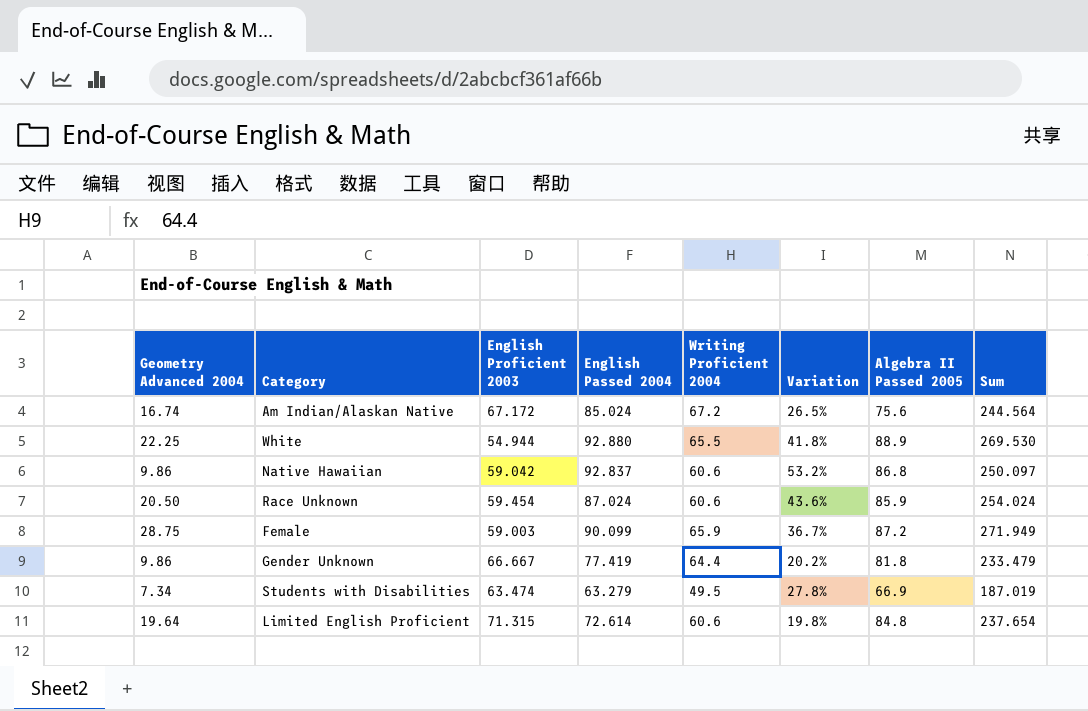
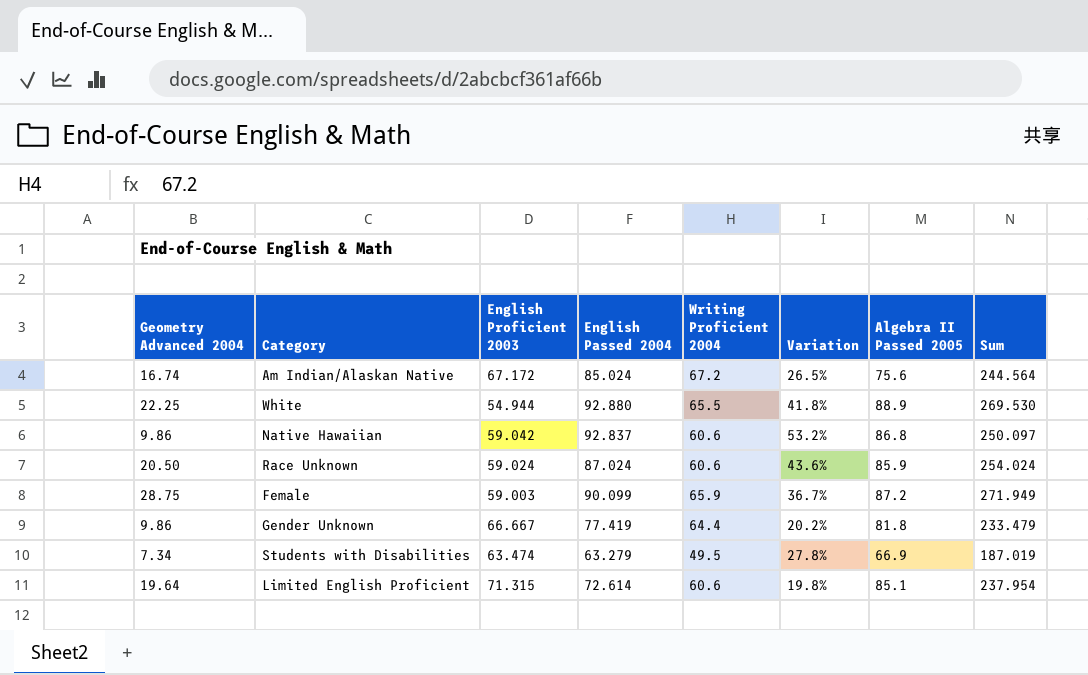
Race Unknown | English Proficient 2003: 59.454 -> 59.024
Limited English Proficient | Algebra II Passed 2005: 84.8 -> 85.1
Limited English Proficient | Sum: 237.654 -> 237.954

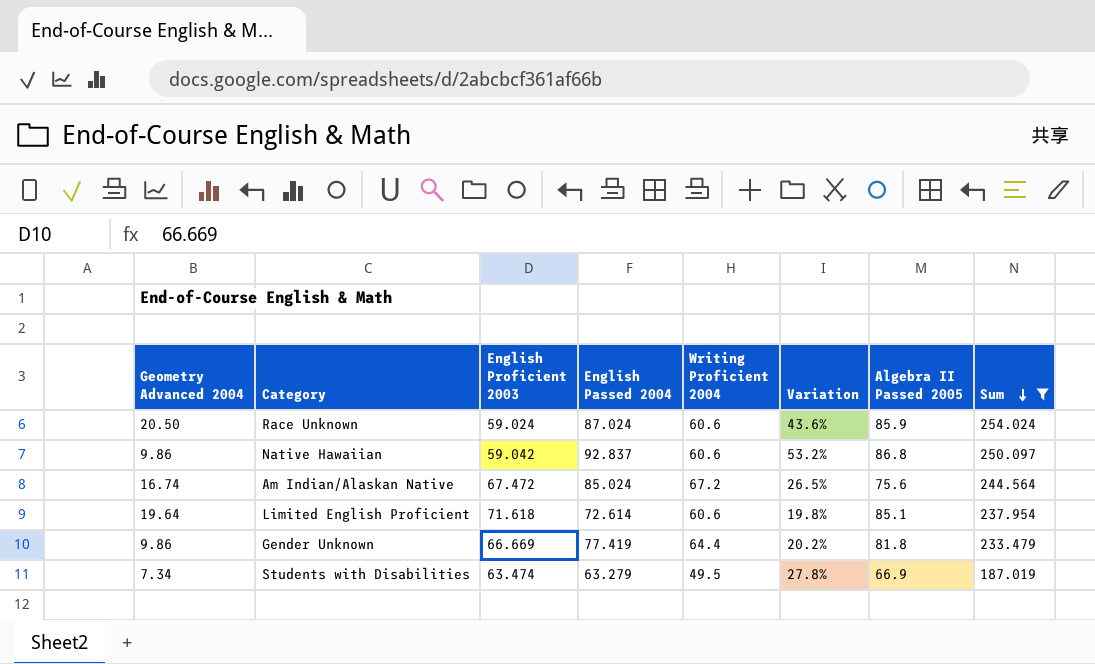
filter: none -> Sum <= 254.024
row order: none -> Sum descending
Am Indian/Alaskan Native | English Proficient 2003: 67.172 -> 67.472
Limited English Proficient | English Proficient 2003: 71.315 -> 71.618
Gender Unknown | English Proficient 2003: 66.667 -> 66.669

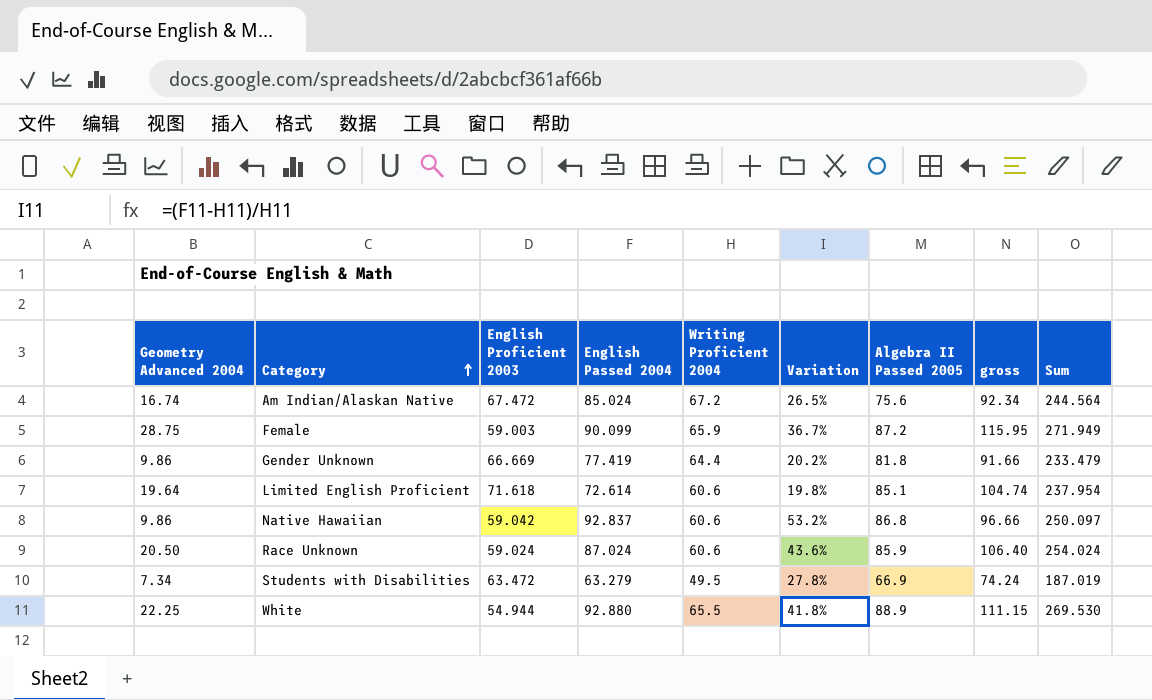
filter: Sum <= 254.024 -> none
row order: Sum descending -> Category ascending
column gross | formula: none -> [Geometry Advanced 2004] + [Algebra II Passed 2005]
Students with Disabilities | English Proficient 2003: 63.474 -> 63.472

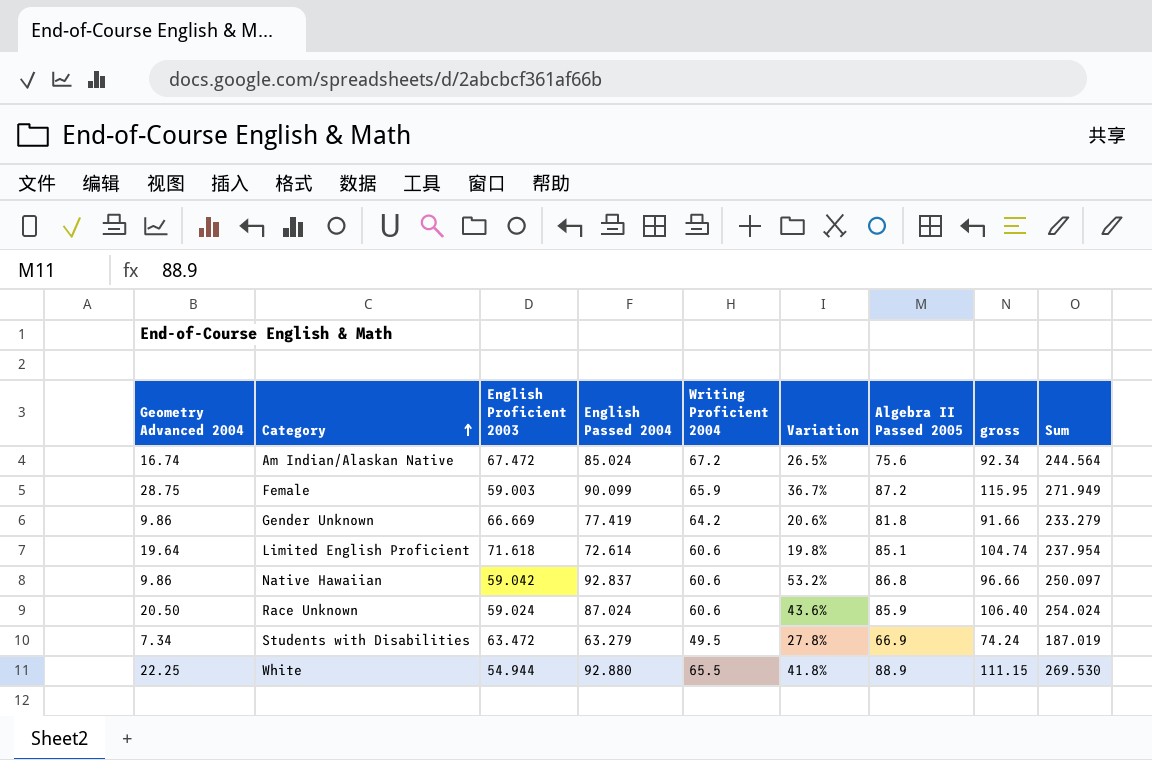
Gender Unknown | Writing Proficient 2004: 64.4 -> 64.2
Gender Unknown | Variation: 20.2% -> 20.6%
Gender Unknown | Sum: 233.479 -> 233.279

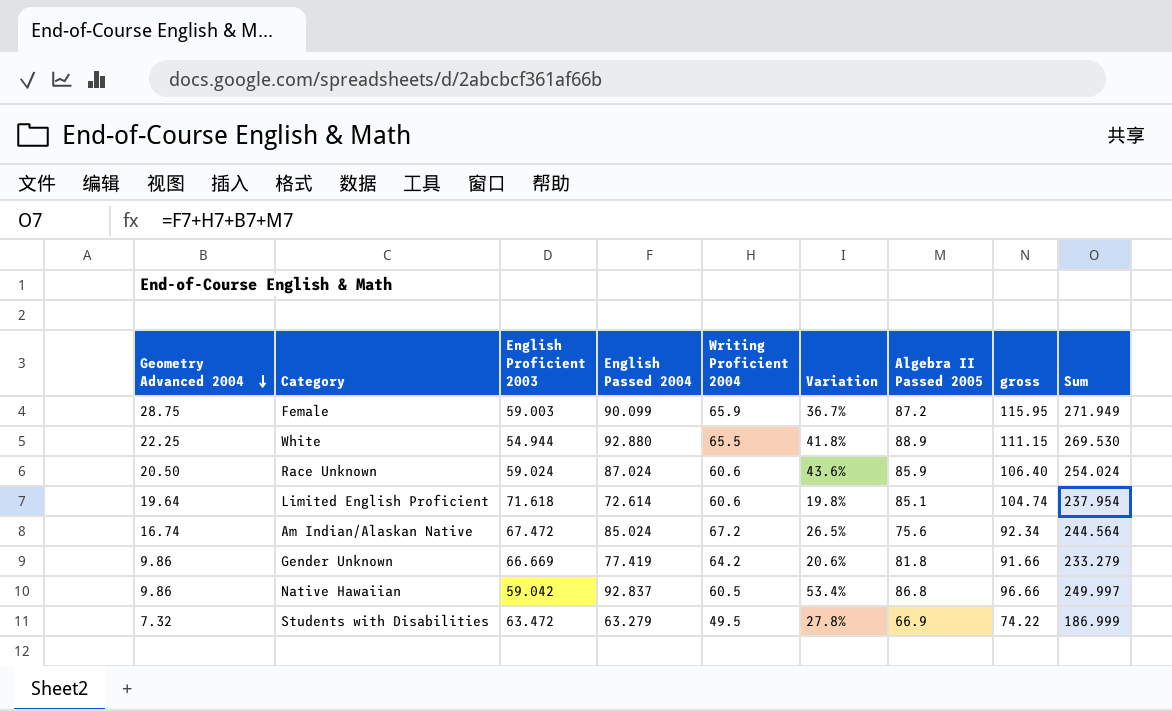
row order: Category ascending -> Geometry Advanced 2004 descending
Native Hawaiian | Writing Proficient 2004: 60.6 -> 60.5
Native Hawaiian | Variation: 53.2% -> 53.4%
Native Hawaiian | Sum: 250.097 -> 249.997
Students with Disabilities | Geometry Advanced 2004: 7.34 -> 7.32
Students with Disabilities | gross: 74.24 -> 74.22
Students with Disabilities | Sum: 187.019 -> 186.999

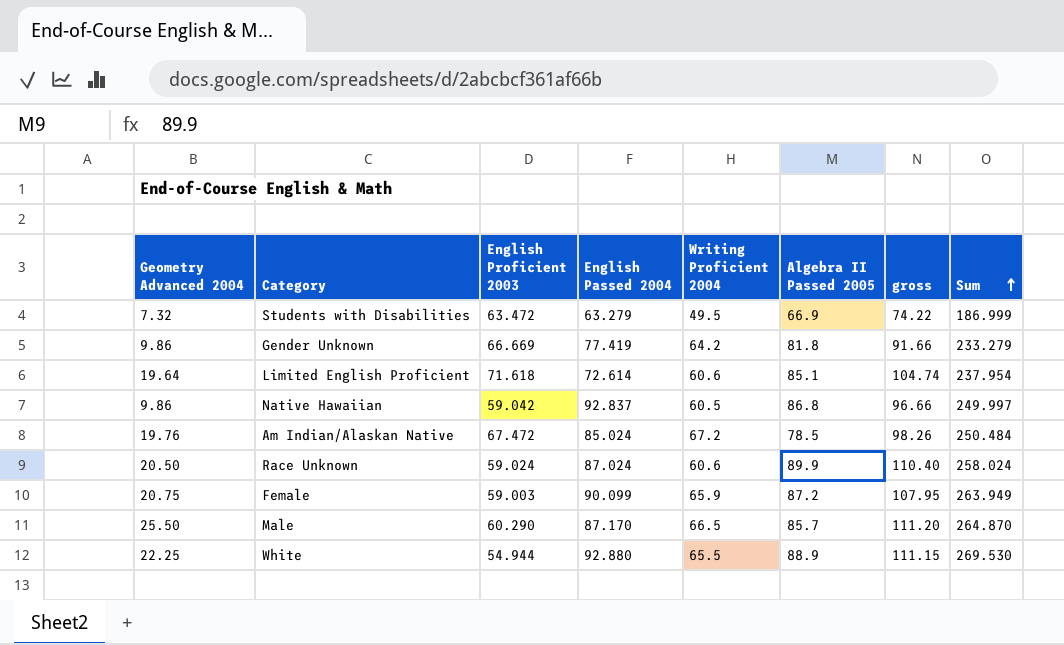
row order: Geometry Advanced 2004 descending -> Sum ascending
column Variation | formula: ([English Passed 2004] - [Writing Proficient 2004]) / [Writing Proficient 2004] -> none
Am Indian/Alaskan Native | Geometry Advanced 2004: 16.74 -> 19.76
Am Indian/Alaskan Native | Algebra II Passed 2005: 75.6 -> 78.5
Am Indian/Alaskan Native | gross: 92.34 -> 98.26
Am Indian/Alaskan Native | Sum: 244.564 -> 250.484
Race Unknown | Algebra II Passed 2005: 85.9 -> 89.9
Race Unknown | gross: 106.40 -> 110.40
Race Unknown | Sum: 254.024 -> 258.024
Female | Geometry Advanced 2004: 28.75 -> 20.75
Female | gross: 115.95 -> 107.95
Female | Sum: 271.949 -> 263.949
row Male: none -> 25.50 | 60.290 | 87.170 | 66.5 | 85.7 | 111.20 | 264.870

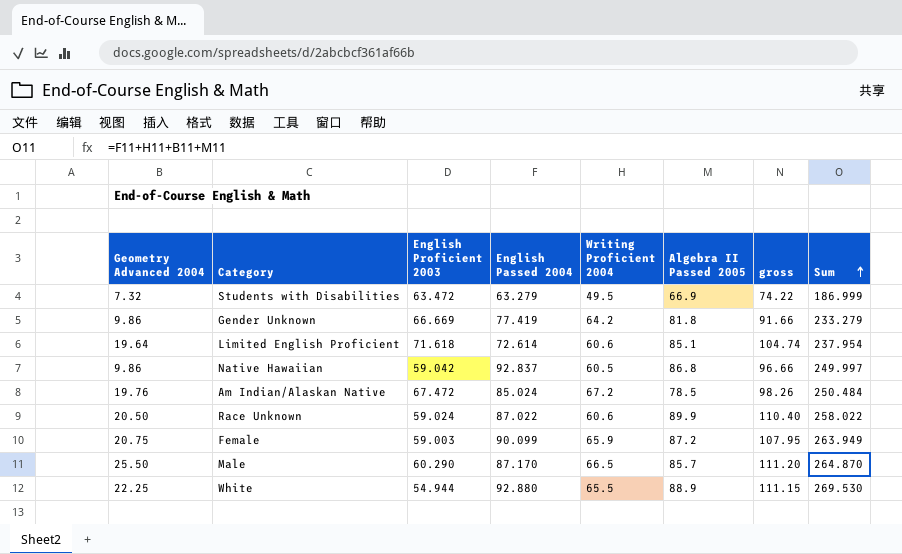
Race Unknown | English Passed 2004: 87.024 -> 87.022
Race Unknown | Sum: 258.024 -> 258.022

